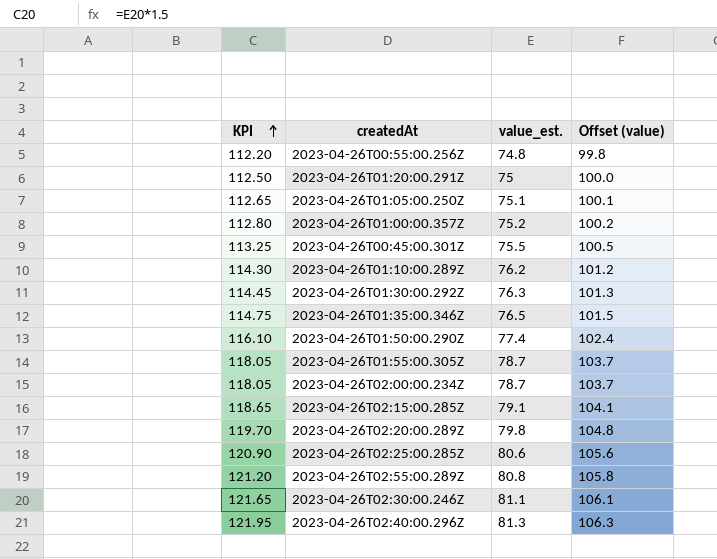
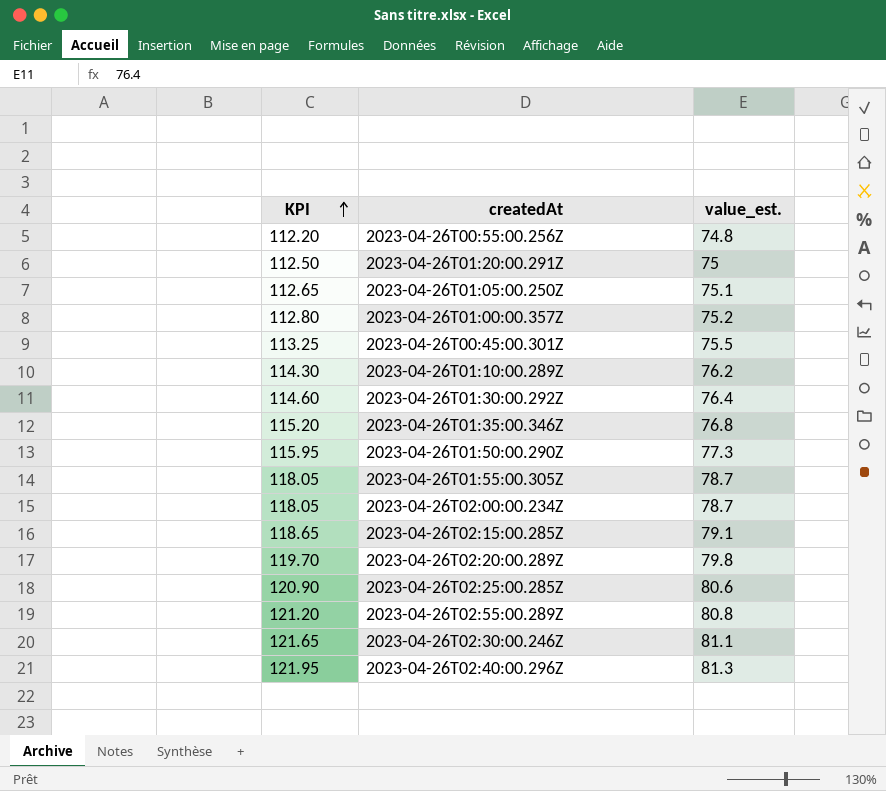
column Offset (value) | formula: [value_est.] + 25 -> none
2023-04-26T01:30:00.292Z | KPI: 114.45 -> 114.60
2023-04-26T01:30:00.292Z | value_est.: 76.3 -> 76.4
2023-04-26T01:35:00.346Z | KPI: 114.75 -> 115.20
2023-04-26T01:35:00.346Z | value_est.: 76.5 -> 76.8
2023-04-26T01:50:00.290Z | KPI: 116.10 -> 115.95
2023-04-26T01:50:00.290Z | value_est.: 77.4 -> 77.3

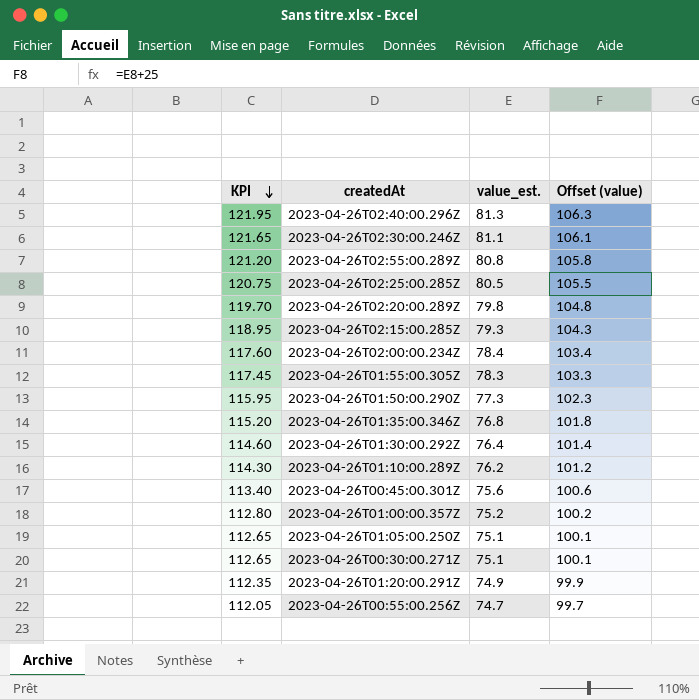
row order: KPI ascending -> KPI descending
column Offset (value) | formula: none -> [value_est.] + 25
2023-04-26T02:25:00.285Z | KPI: 120.90 -> 120.75
2023-04-26T02:25:00.285Z | value_est.: 80.6 -> 80.5
2023-04-26T02:15:00.285Z | KPI: 118.65 -> 118.95
2023-04-26T02:15:00.285Z | value_est.: 79.1 -> 79.3
2023-04-26T02:00:00.234Z | KPI: 118.05 -> 117.60
2023-04-26T02:00:00.234Z | value_est.: 78.7 -> 78.4
2023-04-26T01:55:00.305Z | KPI: 118.05 -> 117.45
2023-04-26T01:55:00.305Z | value_est.: 78.7 -> 78.3
2023-04-26T00:45:00.301Z | KPI: 113.25 -> 113.40
2023-04-26T00:45:00.301Z | value_est.: 75.5 -> 75.6
row 2023-04-26T00:30:00.271Z: none -> 112.65 | 75.1 | 100.1
2023-04-26T01:20:00.291Z | KPI: 112.50 -> 112.35
2023-04-26T01:20:00.291Z | value_est.: 75 -> 74.9
2023-04-26T00:55:00.256Z | KPI: 112.20 -> 112.05
2023-04-26T00:55:00.256Z | value_est.: 74.8 -> 74.7

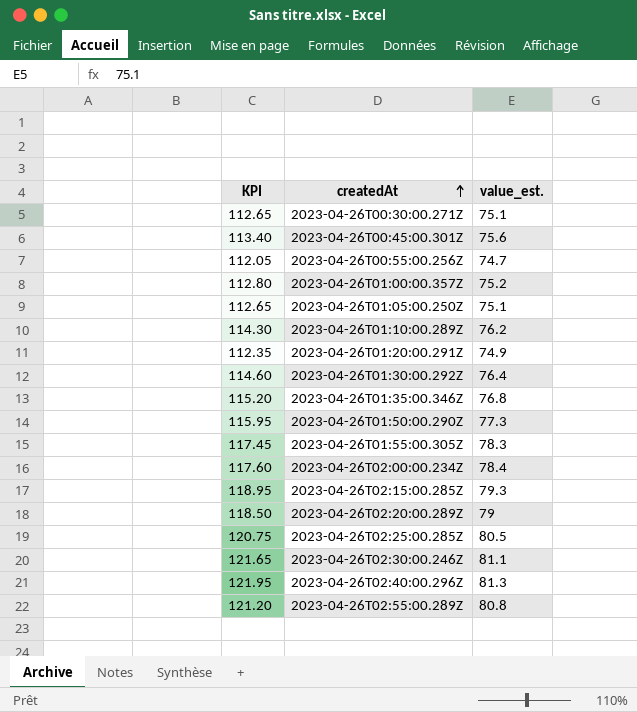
row order: KPI descending -> createdAt ascending
column Offset (value) | formula: [value_est.] + 25 -> none
2023-04-26T02:20:00.289Z | KPI: 119.70 -> 118.50
2023-04-26T02:20:00.289Z | value_est.: 79.8 -> 79

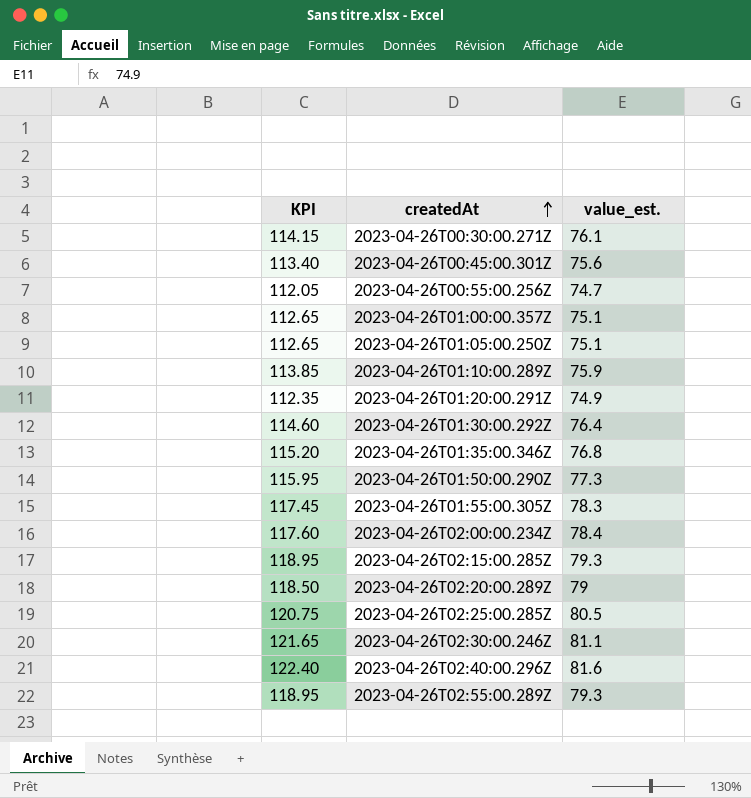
2023-04-26T00:30:00.271Z | KPI: 112.65 -> 114.15
2023-04-26T00:30:00.271Z | value_est.: 75.1 -> 76.1
2023-04-26T01:00:00.357Z | KPI: 112.80 -> 112.65
2023-04-26T01:00:00.357Z | value_est.: 75.2 -> 75.1
2023-04-26T01:10:00.289Z | KPI: 114.30 -> 113.85
2023-04-26T01:10:00.289Z | value_est.: 76.2 -> 75.9
2023-04-26T02:40:00.296Z | KPI: 121.95 -> 122.40
2023-04-26T02:40:00.296Z | value_est.: 81.3 -> 81.6
2023-04-26T02:55:00.289Z | KPI: 121.20 -> 118.95
2023-04-26T02:55:00.289Z | value_est.: 80.8 -> 79.3

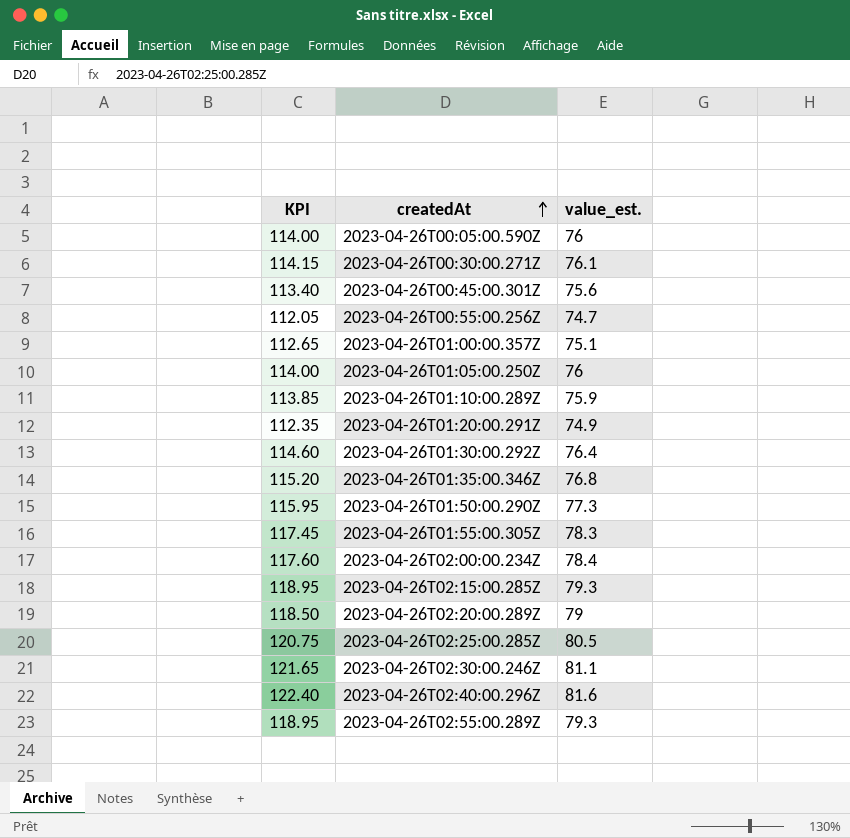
row 2023-04-26T00:05:00.590Z: none -> 114.00 | 76
2023-04-26T01:05:00.250Z | KPI: 112.65 -> 114.00
2023-04-26T01:05:00.250Z | value_est.: 75.1 -> 76

